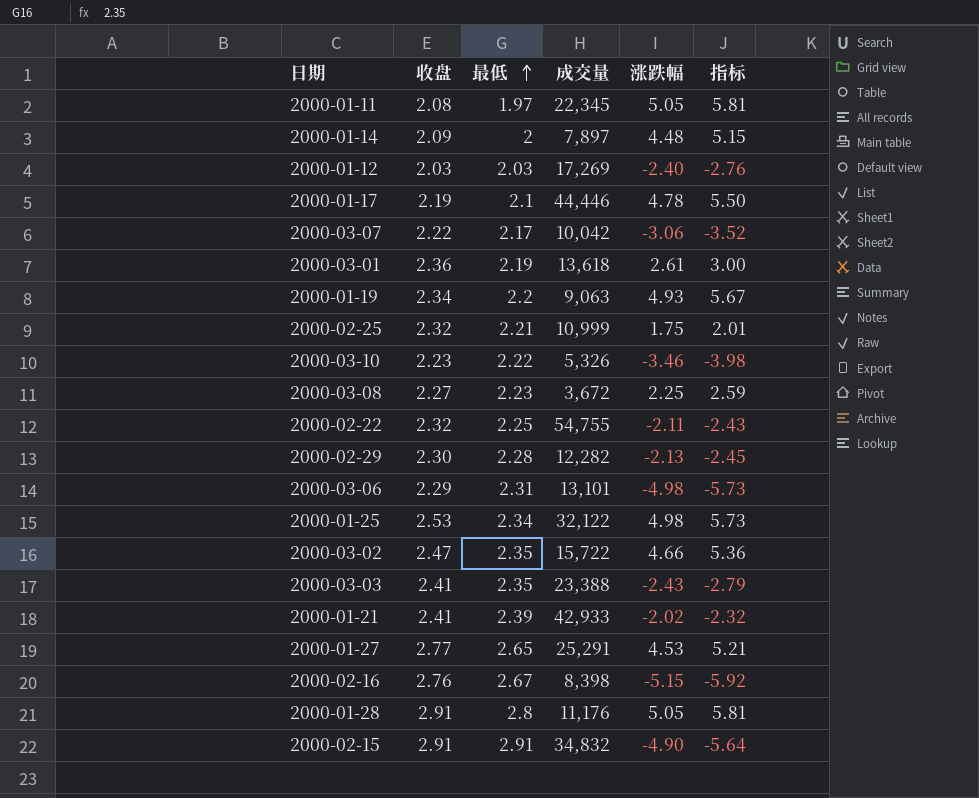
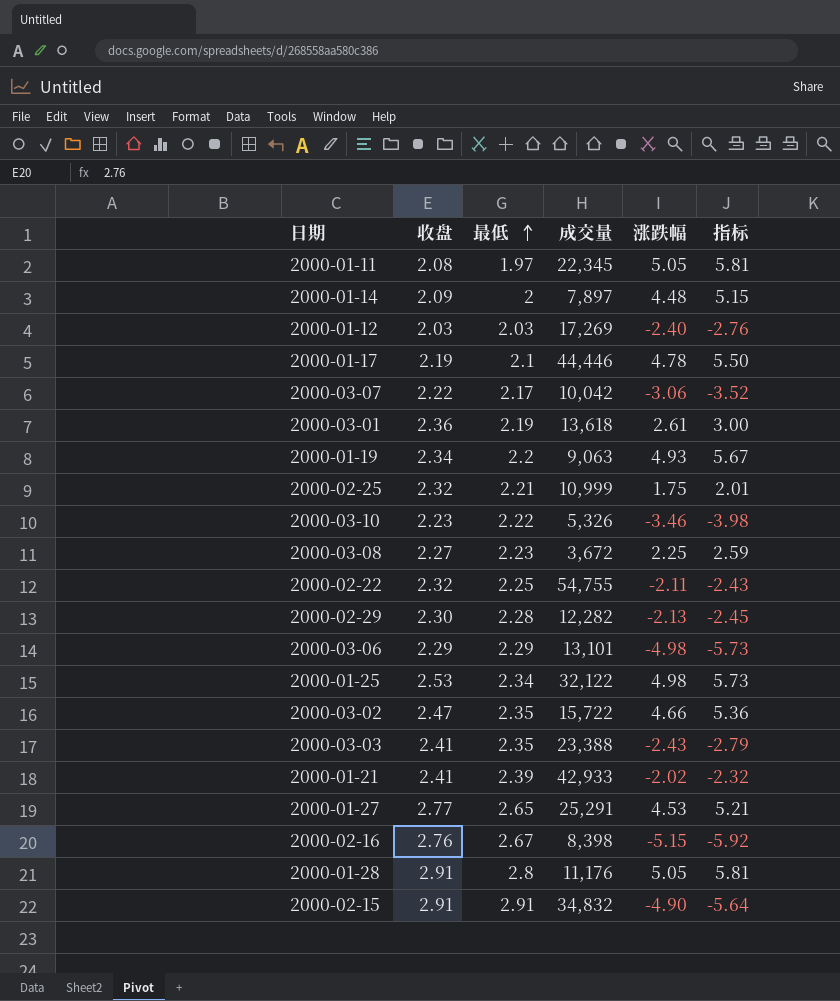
2000-03-06 | 最低: 2.31 -> 2.29

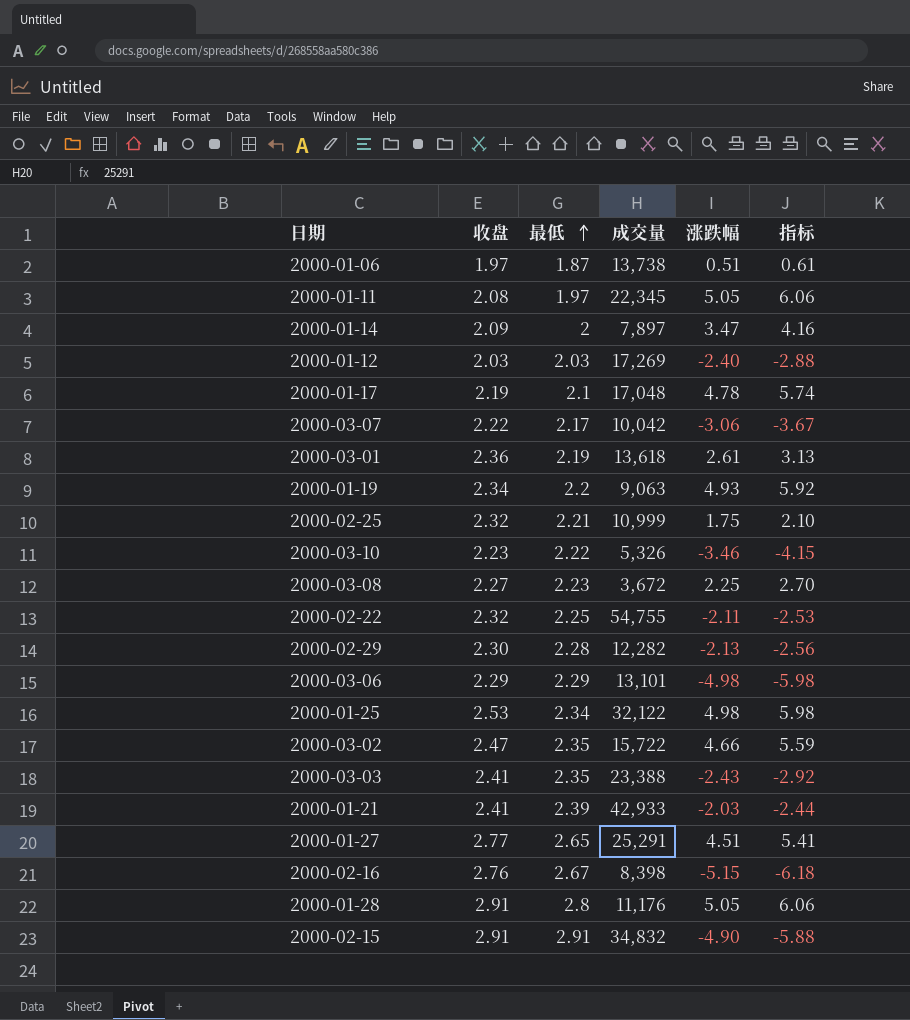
column 指标 | formula: [涨跌幅] * 1.15 -> [涨跌幅] * 1.2
row 2000-01-06: none -> 1.97 | 1.87 | 13,738 | 0.51 | 0.61
2000-01-14 | 涨跌幅: 4.48 -> 3.47
2000-01-17 | 成交量: 44,446 -> 17,048
2000-01-21 | 涨跌幅: -2.02 -> -2.03
2000-01-27 | 涨跌幅: 4.53 -> 4.51

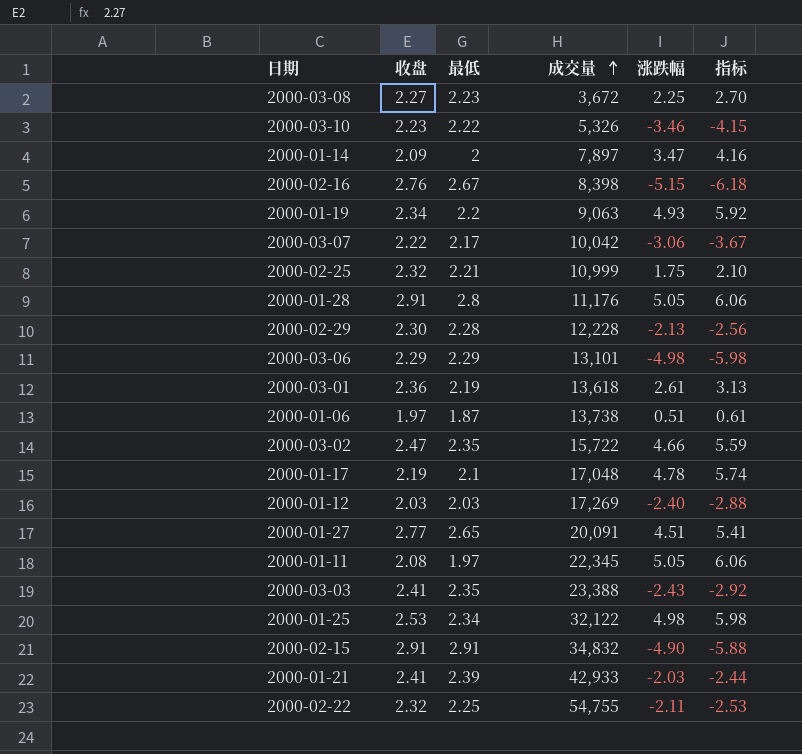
row order: 最低 ascending -> 成交量 ascending
2000-02-29 | 成交量: 12,282 -> 12,228
2000-01-27 | 成交量: 25,291 -> 20,091

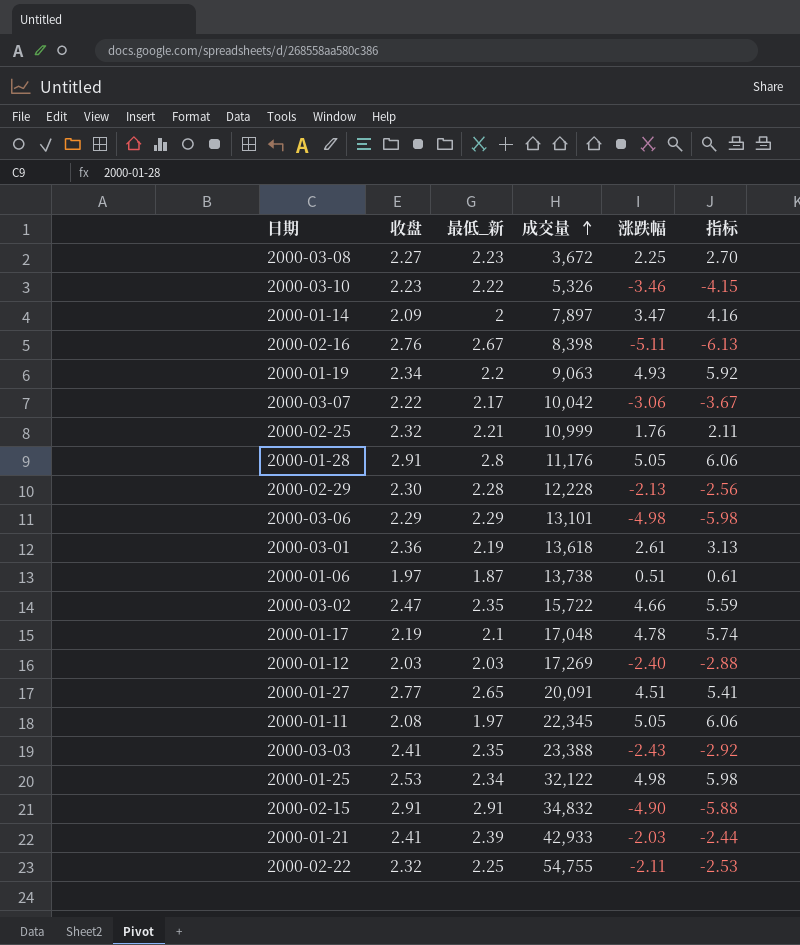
column name: 最低 -> 最低_新
2000-02-16 | 涨跌幅: -5.15 -> -5.11
2000-02-16 | 指标: -6.18 -> -6.13
2000-02-25 | 涨跌幅: 1.75 -> 1.76
2000-02-25 | 指标: 2.10 -> 2.11

